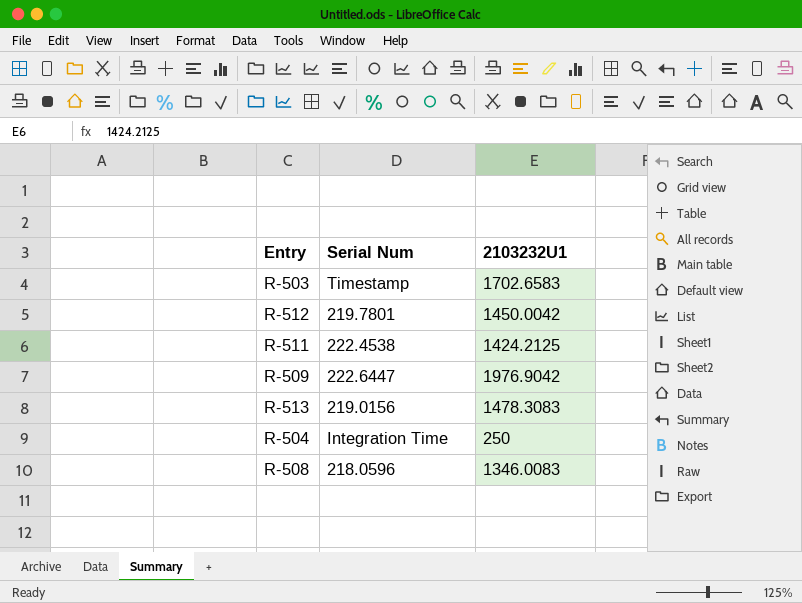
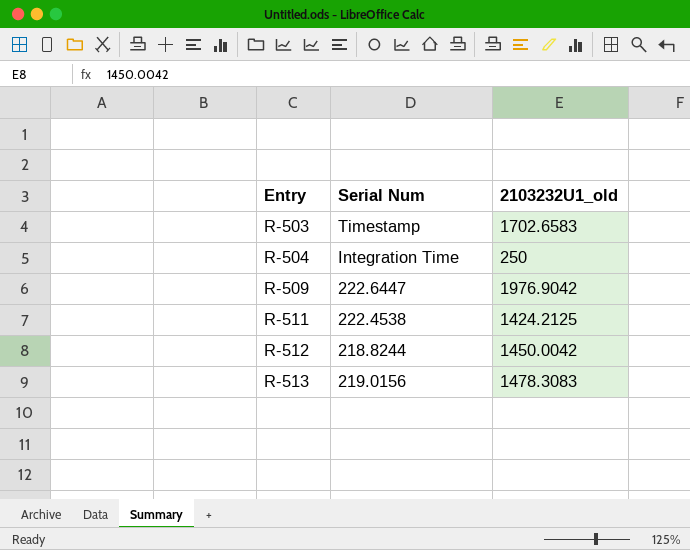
row order: none -> Entry ascending
column name: 2103232U1 -> 2103232U1_old
row R-508: 218.0596 | 1346.0083 -> none
R-512 | Serial Num: 219.7801 -> 218.8244

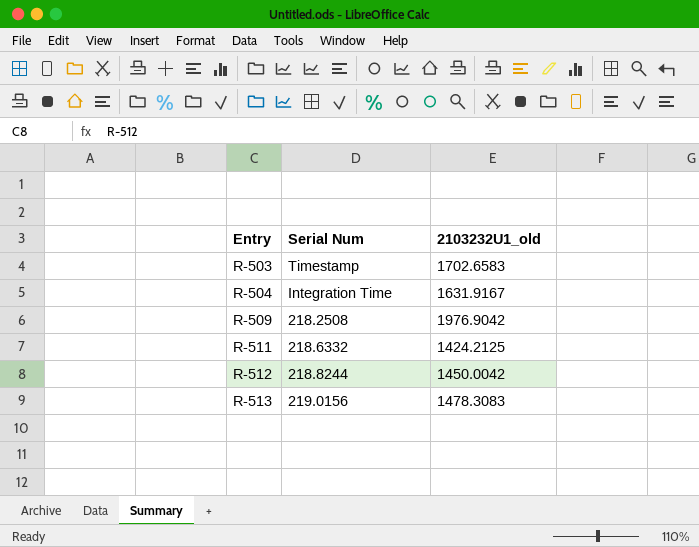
R-504 | 2103232U1_old: 250 -> 1631.9167
R-509 | Serial Num: 222.6447 -> 218.2508
R-511 | Serial Num: 222.4538 -> 218.6332

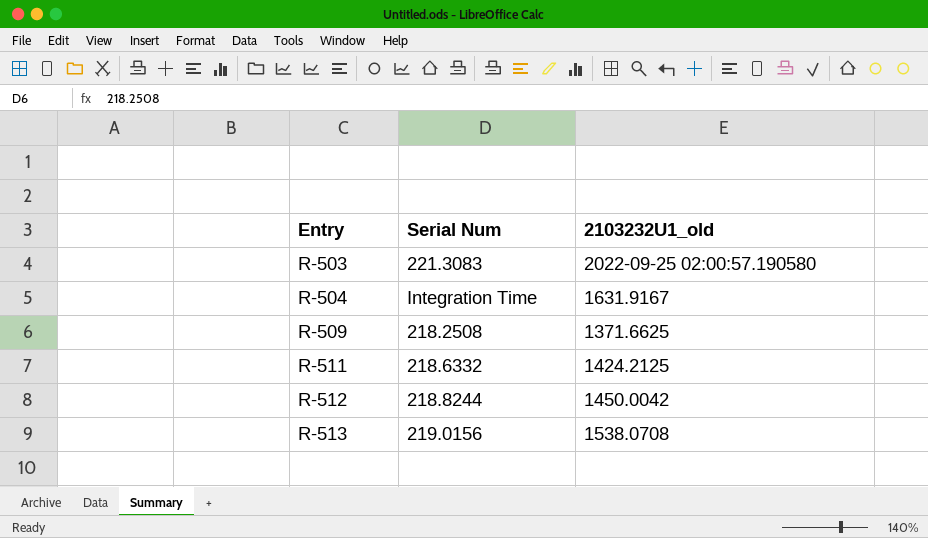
R-503 | Serial Num: Timestamp -> 221.3083
R-503 | 2103232U1_old: 1702.6583 -> 2022-09-25 02:00:57.190580
R-509 | 2103232U1_old: 1976.9042 -> 1371.6625
R-513 | 2103232U1_old: 1478.3083 -> 1538.0708

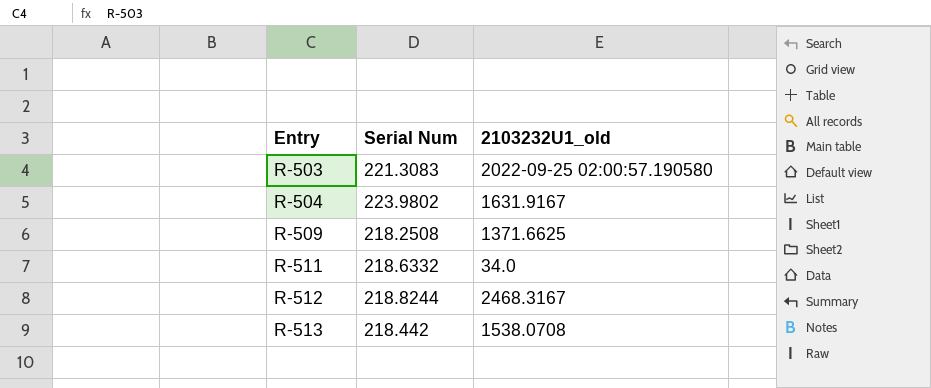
R-504 | Serial Num: Integration Time -> 223.9802
R-511 | 2103232U1_old: 1424.2125 -> 34.0
R-512 | 2103232U1_old: 1450.0042 -> 2468.3167
R-513 | Serial Num: 219.0156 -> 218.442

